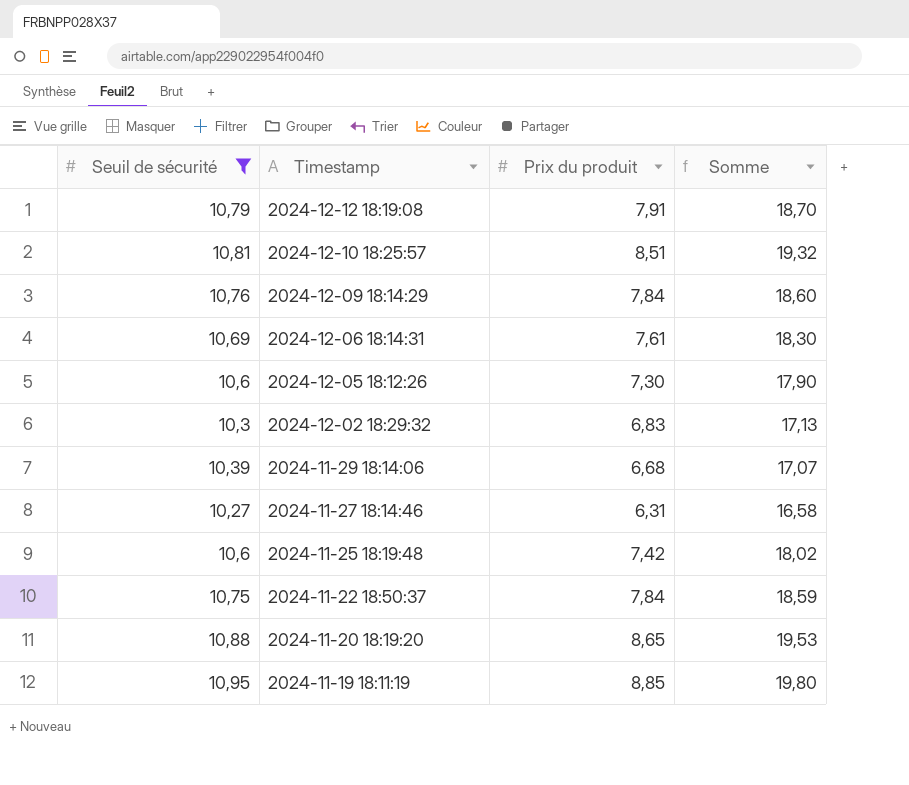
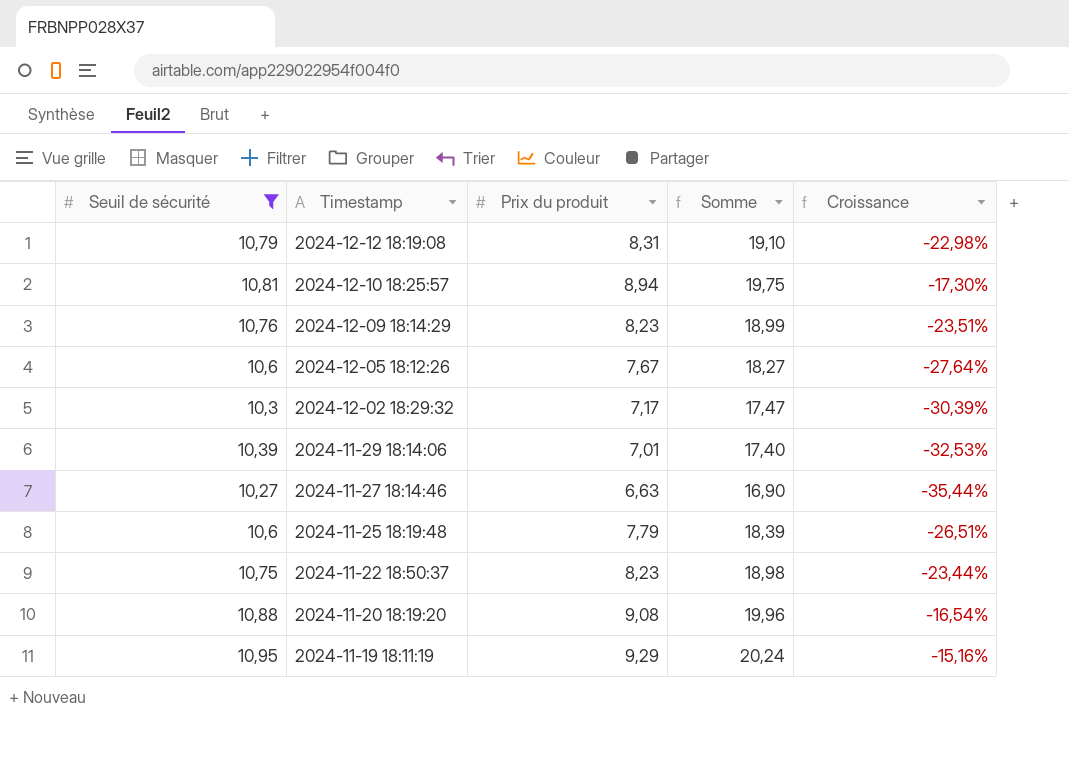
column Croissance | formula: none -> ([Prix du produit] - [Seuil de sécurité]) / [Seuil de sécurité]
row 2024-12-06 18:14:31: 10,69 | 7,61 | 18,30 -> none
2024-12-12 18:19:08 | Prix du produit: 7,91 -> 8,31
2024-12-12 18:19:08 | Somme: 18,70 -> 19,10
2024-12-10 18:25:57 | Prix du produit: 8,51 -> 8,94
2024-12-10 18:25:57 | Somme: 19,32 -> 19,75
2024-12-09 18:14:29 | Prix du produit: 7,84 -> 8,23
2024-12-09 18:14:29 | Somme: 18,60 -> 18,99
2024-12-05 18:12:26 | Prix du produit: 7,30 -> 7,67
2024-12-05 18:12:26 | Somme: 17,90 -> 18,27
2024-12-02 18:29:32 | Prix du produit: 6,83 -> 7,17
2024-12-02 18:29:32 | Somme: 17,13 -> 17,47
2024-11-29 18:14:06 | Prix du produit: 6,68 -> 7,01
2024-11-29 18:14:06 | Somme: 17,07 -> 17,40
2024-11-27 18:14:46 | Prix du produit: 6,31 -> 6,63
2024-11-27 18:14:46 | Somme: 16,58 -> 16,90
2024-11-25 18:19:48 | Prix du produit: 7,42 -> 7,79
2024-11-25 18:19:48 | Somme: 18,02 -> 18,39
2024-11-22 18:50:37 | Prix du produit: 7,84 -> 8,23
2024-11-22 18:50:37 | Somme: 18,59 -> 18,98
2024-11-20 18:19:20 | Prix du produit: 8,65 -> 9,08
2024-11-20 18:19:20 | Somme: 19,53 -> 19,96
2024-11-19 18:11:19 | Prix du produit: 8,85 -> 9,29
2024-11-19 18:11:19 | Somme: 19,80 -> 20,24

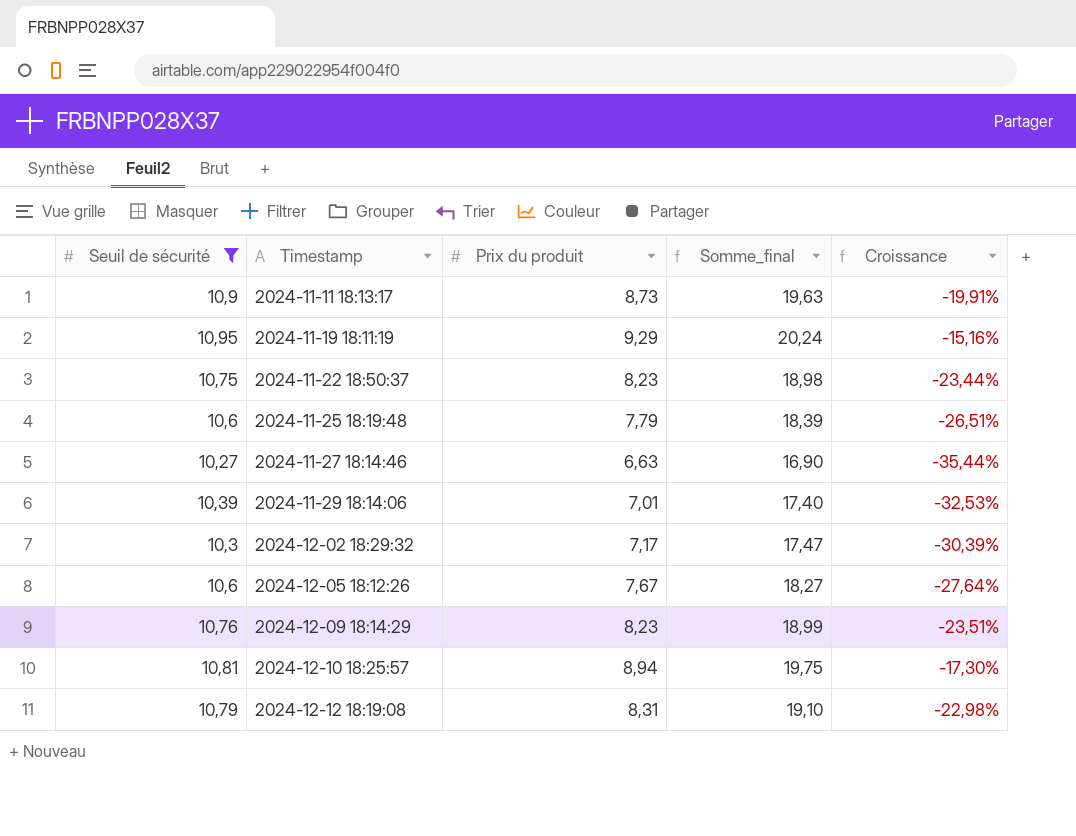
row order: Timestamp descending -> Timestamp ascending
column name: Somme -> Somme_final
row 2024-11-20 18:19:20: 10,88 | 9,08 | 19,96 | -16,54% -> none
row 2024-11-11 18:13:17: none -> 10,9 | 8,73 | 19,63 | -19,91%

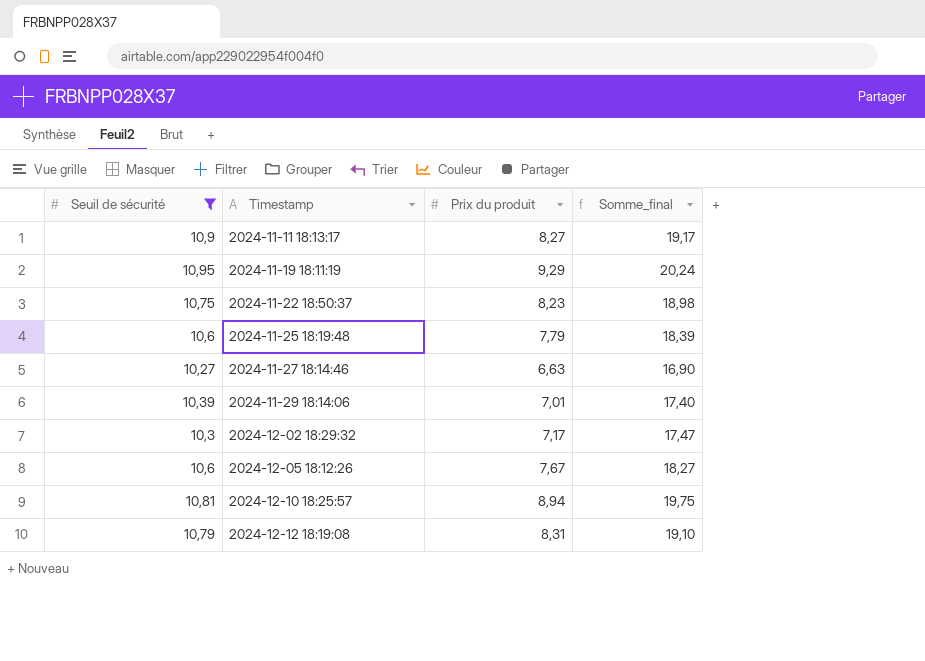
column Croissance | formula: ([Prix du produit] - [Seuil de sécurité]) / [Seuil de sécurité] -> none
row 2024-12-09 18:14:29: 10,76 | 8,23 | 18,99 | -23,51% -> none
2024-11-11 18:13:17 | Prix du produit: 8,73 -> 8,27
2024-11-11 18:13:17 | Somme_final: 19,63 -> 19,17

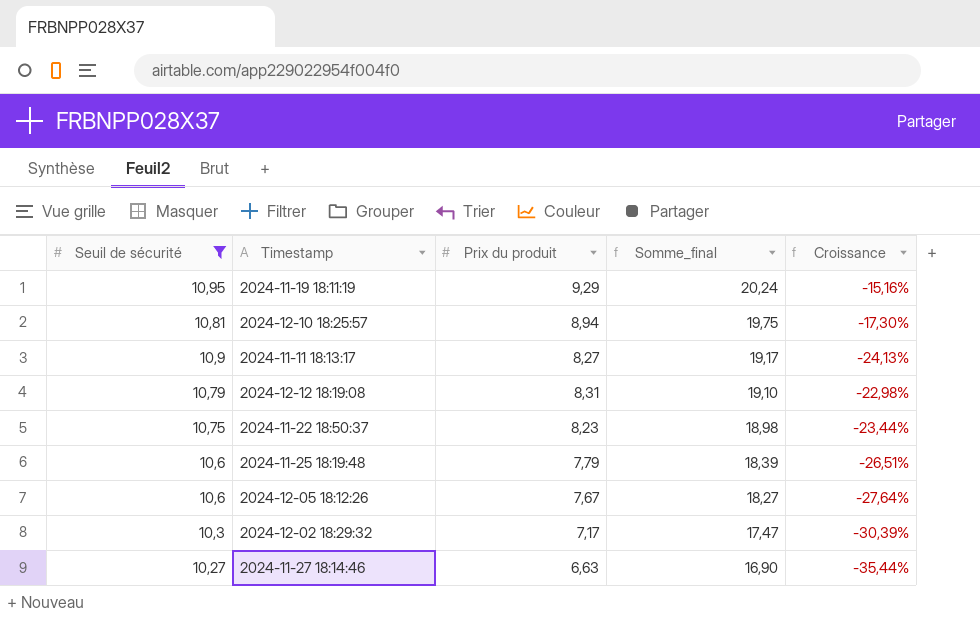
row order: Timestamp ascending -> Somme_final descending
column Croissance | formula: none -> ([Prix du produit] - [Seuil de sécurité]) / [Seuil de sécurité]
row 2024-11-29 18:14:06: 10,39 | 7,01 | 17,40 -> none

